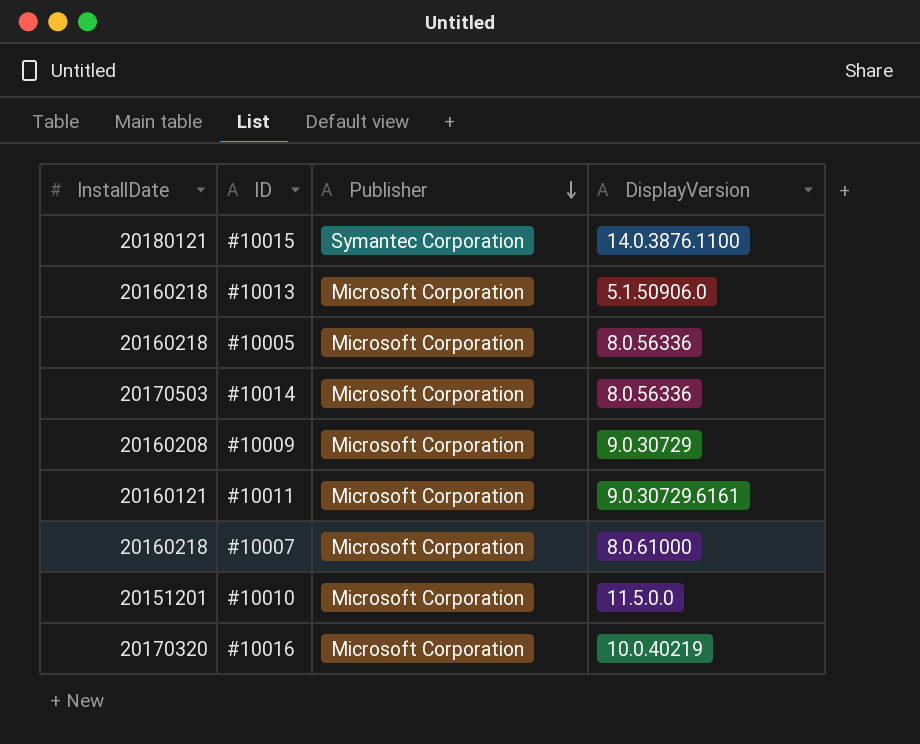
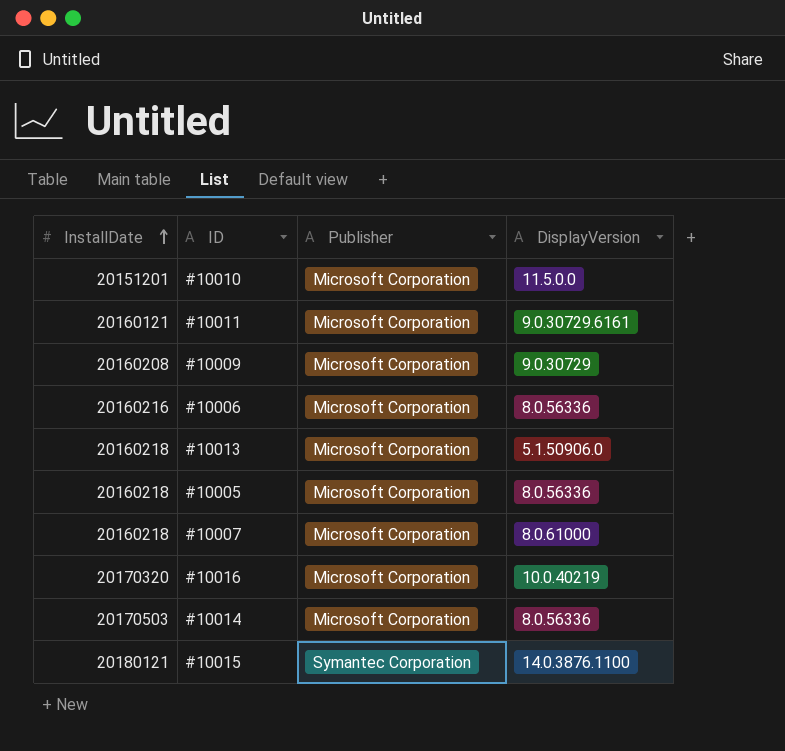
row order: Publisher descending -> InstallDate ascending
row #10006: none -> 20160216 | Microsoft Corporation | 8.0.56336

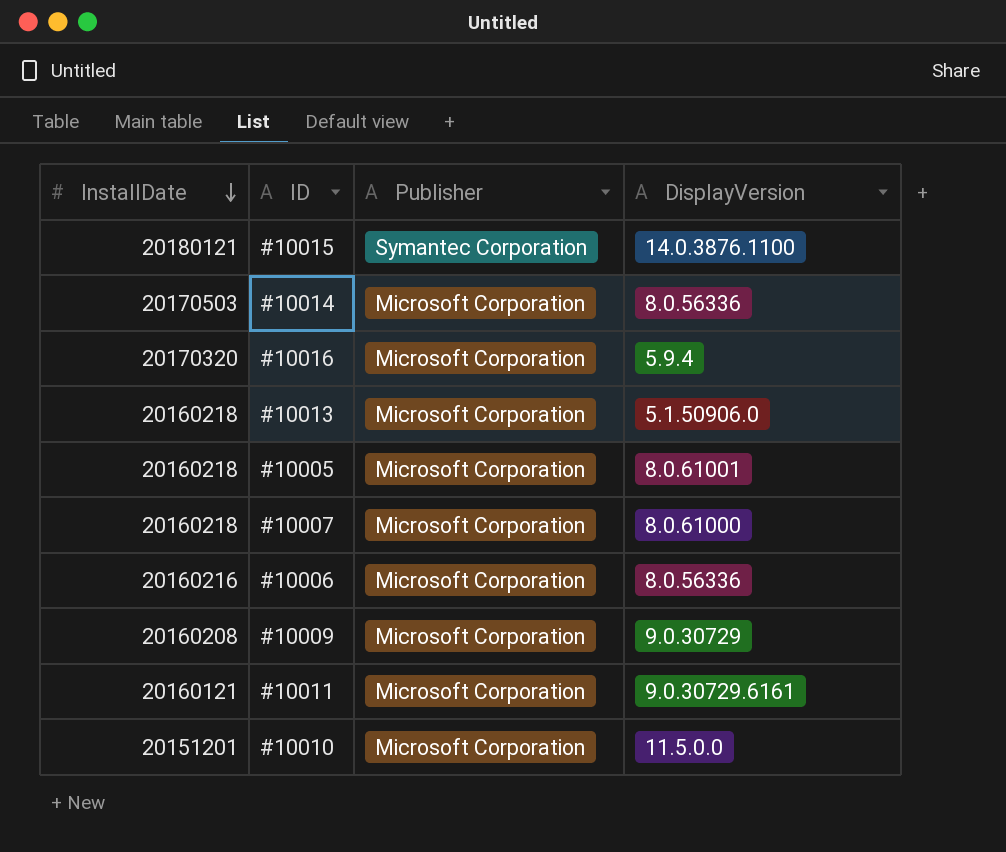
row order: InstallDate ascending -> InstallDate descending
#10016 | DisplayVersion: 10.0.40219 -> 5.9.4
#10005 | DisplayVersion: 8.0.56336 -> 8.0.61001

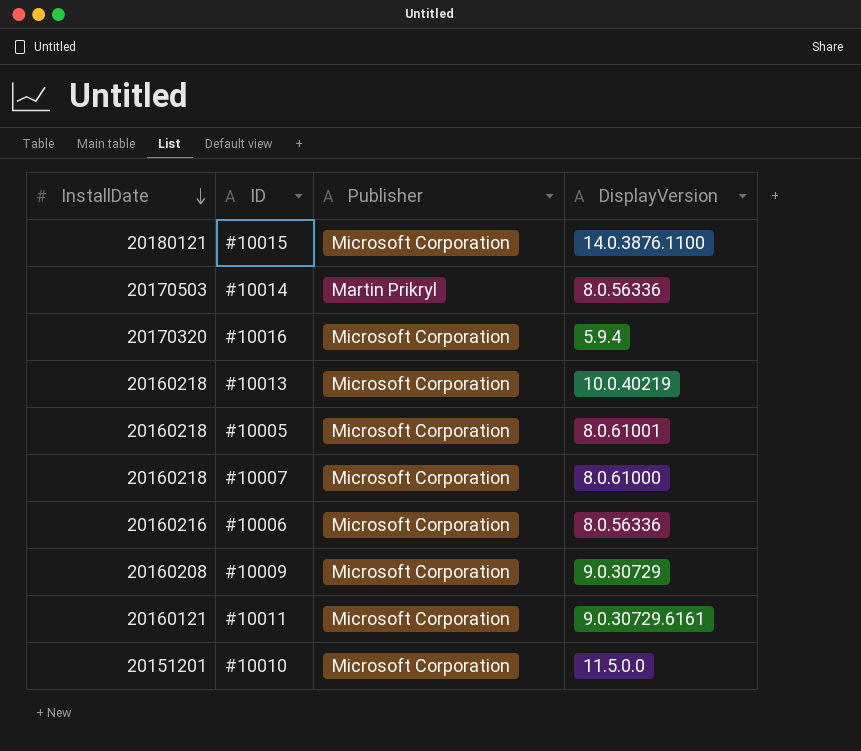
#10015 | Publisher: Symantec Corporation -> Microsoft Corporation
#10014 | Publisher: Microsoft Corporation -> Martin Prikryl
#10013 | DisplayVersion: 5.1.50906.0 -> 10.0.40219

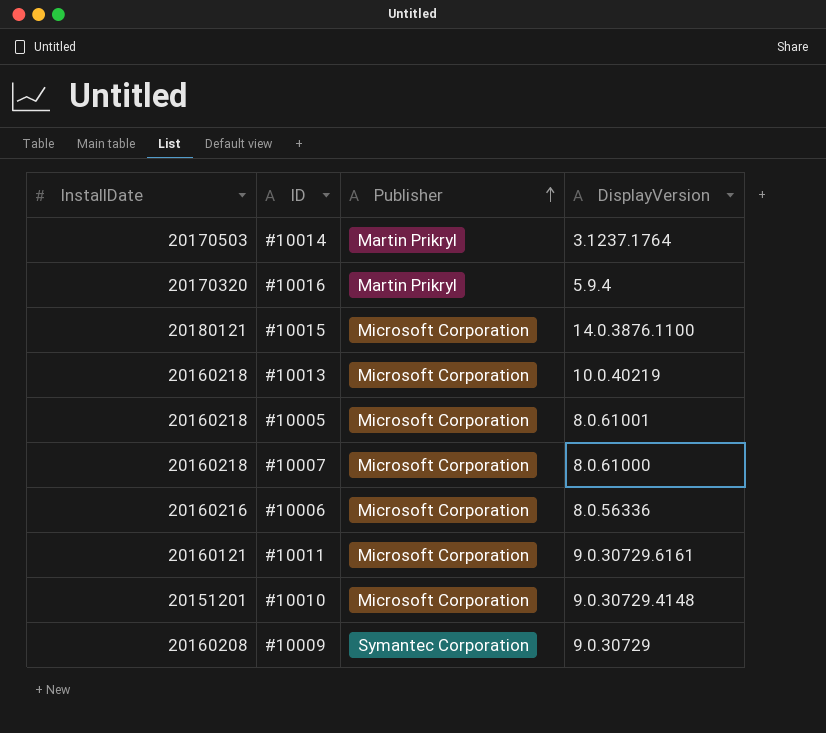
row order: InstallDate descending -> Publisher ascending
#10014 | DisplayVersion: 8.0.56336 -> 3.1237.1764
#10016 | Publisher: Microsoft Corporation -> Martin Prikryl
#10010 | DisplayVersion: 11.5.0.0 -> 9.0.30729.4148
#10009 | Publisher: Microsoft Corporation -> Symantec Corporation

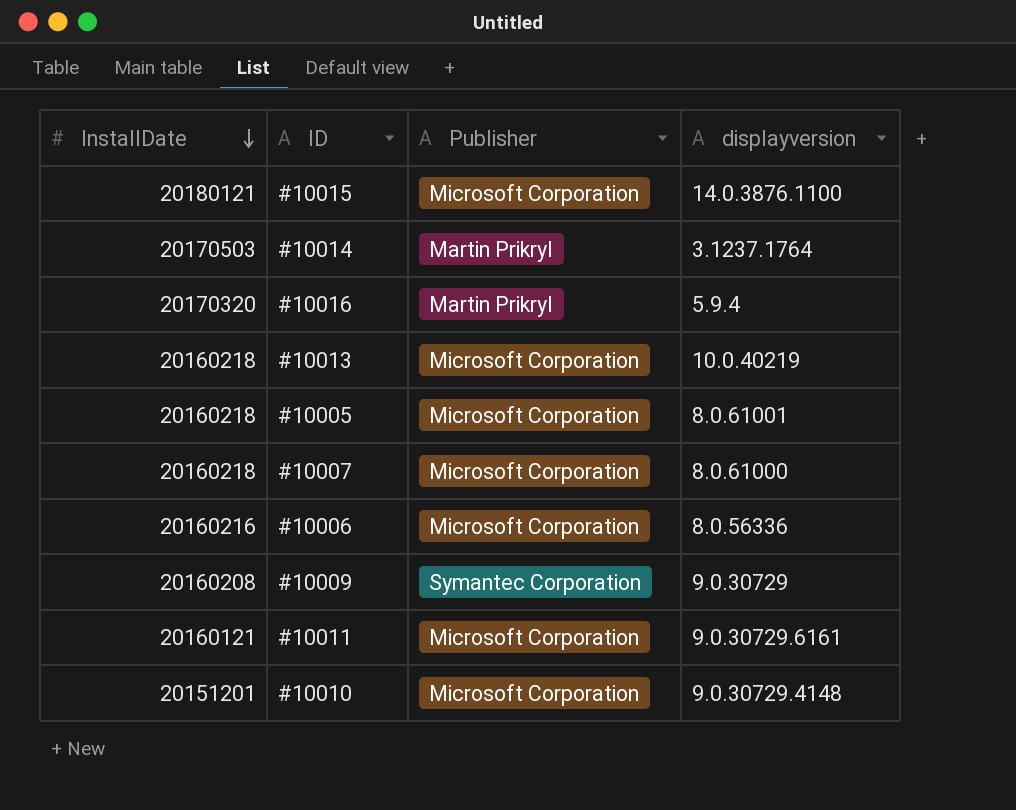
row order: Publisher ascending -> InstallDate descending
column name: DisplayVersion -> displayversion

